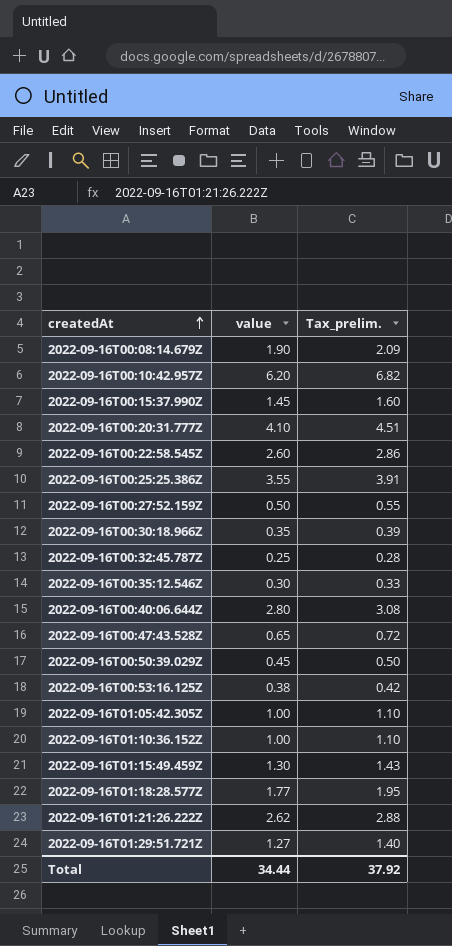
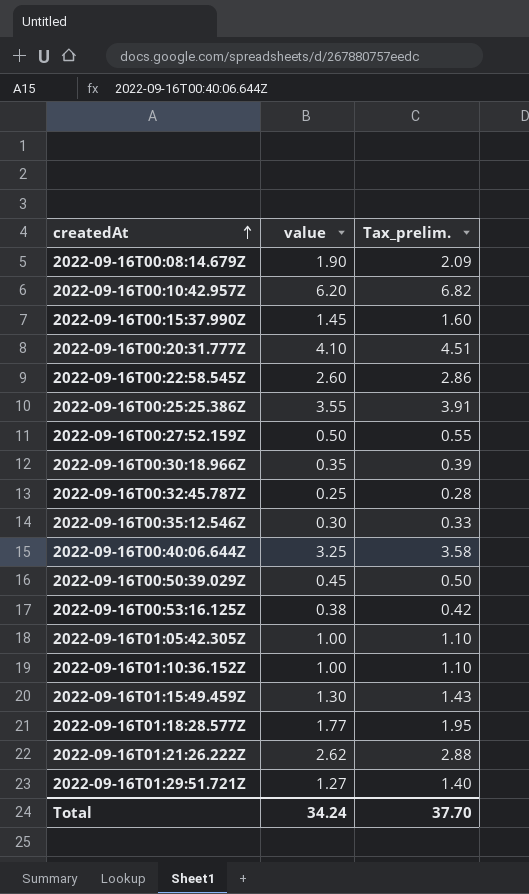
row 2022-09-16T00:47:43.528Z: 0.65 | 0.72 -> none
2022-09-16T00:40:06.644Z | value: 2.80 -> 3.25
2022-09-16T00:40:06.644Z | Tax_prelim.: 3.08 -> 3.58
Total | value: 34.44 -> 34.24
Total | Tax_prelim.: 37.92 -> 37.70

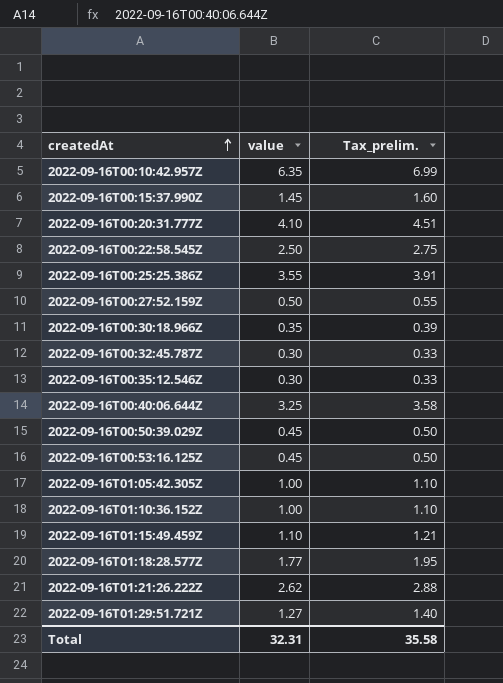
row 2022-09-16T00:08:14.679Z: 1.90 | 2.09 -> none
2022-09-16T00:10:42.957Z | value: 6.20 -> 6.35
2022-09-16T00:10:42.957Z | Tax_prelim.: 6.82 -> 6.99
2022-09-16T00:22:58.545Z | value: 2.60 -> 2.50
2022-09-16T00:22:58.545Z | Tax_prelim.: 2.86 -> 2.75
2022-09-16T00:32:45.787Z | value: 0.25 -> 0.30
2022-09-16T00:32:45.787Z | Tax_prelim.: 0.28 -> 0.33
2022-09-16T00:53:16.125Z | value: 0.38 -> 0.45
2022-09-16T00:53:16.125Z | Tax_prelim.: 0.42 -> 0.50
2022-09-16T01:15:49.459Z | value: 1.30 -> 1.10
2022-09-16T01:15:49.459Z | Tax_prelim.: 1.43 -> 1.21
Total | value: 34.24 -> 32.31
Total | Tax_prelim.: 37.70 -> 35.58

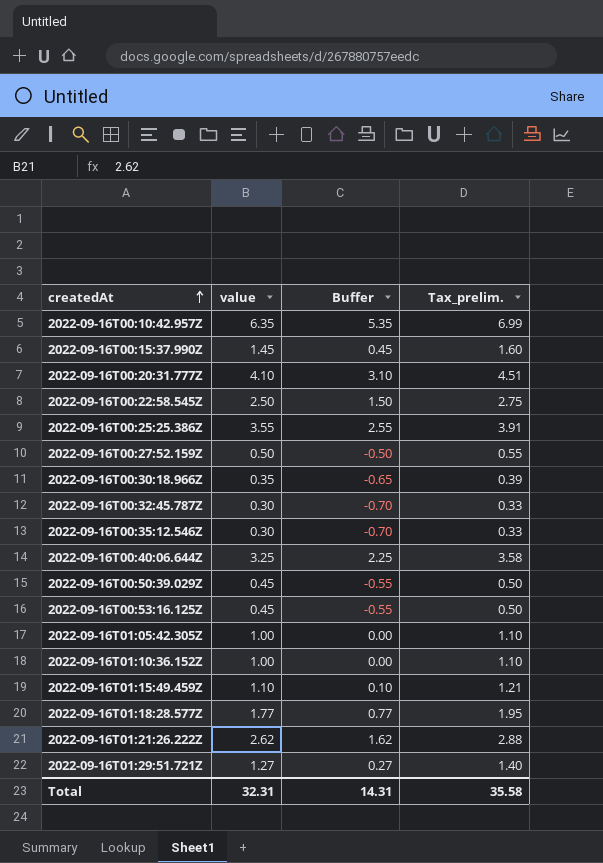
column Buffer | formula: none -> [value] - 1

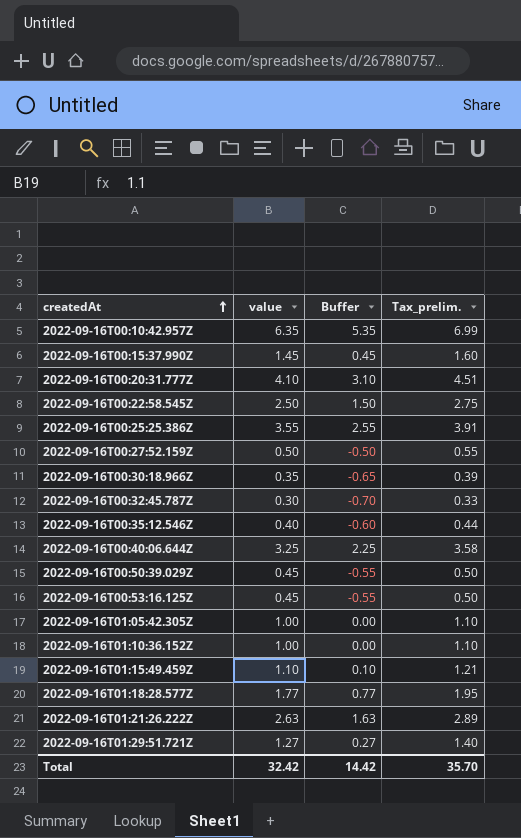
2022-09-16T00:35:12.546Z | value: 0.30 -> 0.40
2022-09-16T00:35:12.546Z | Buffer: -0.70 -> -0.60
2022-09-16T00:35:12.546Z | Tax_prelim.: 0.33 -> 0.44
2022-09-16T01:21:26.222Z | value: 2.62 -> 2.63
2022-09-16T01:21:26.222Z | Buffer: 1.62 -> 1.63
2022-09-16T01:21:26.222Z | Tax_prelim.: 2.88 -> 2.89
Total | value: 32.31 -> 32.42
Total | Buffer: 14.31 -> 14.42
Total | Tax_prelim.: 35.58 -> 35.70

